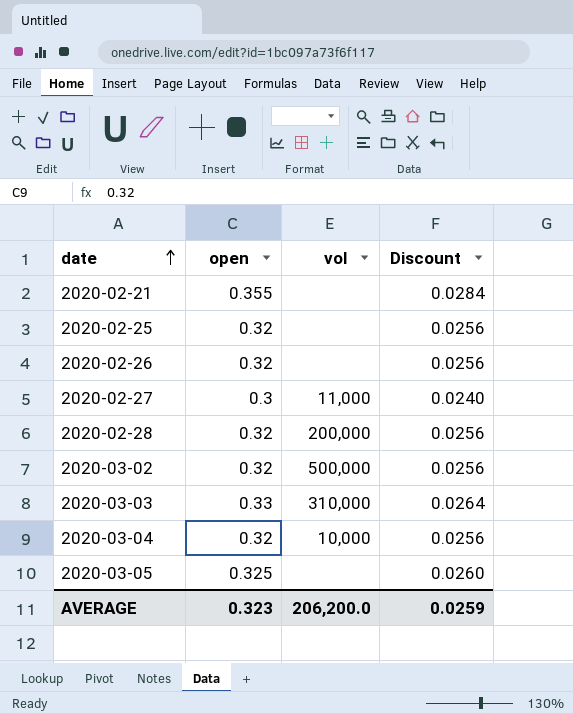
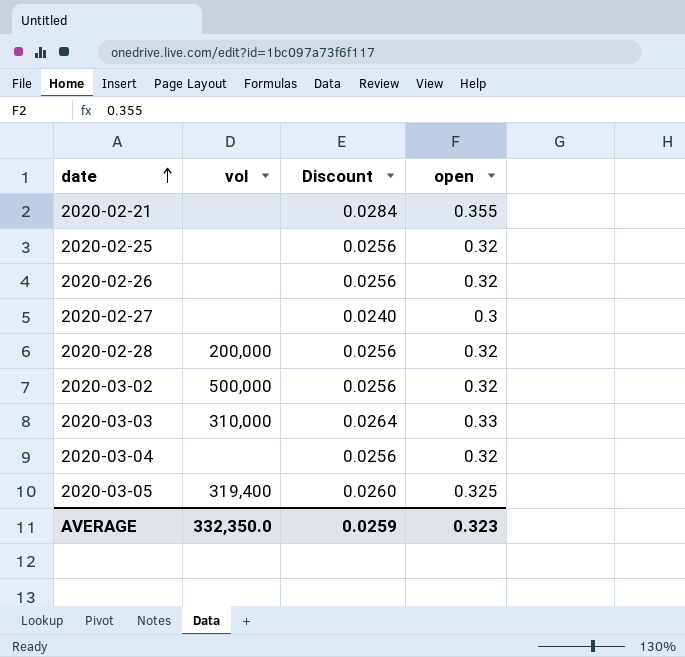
column open | position: 2 -> 4
2020-02-27 | vol: 11,000 -> none
2020-03-04 | vol: 10,000 -> none
2020-03-05 | vol: none -> 319,400
AVERAGE | vol: 206,200.0 -> 332,350.0

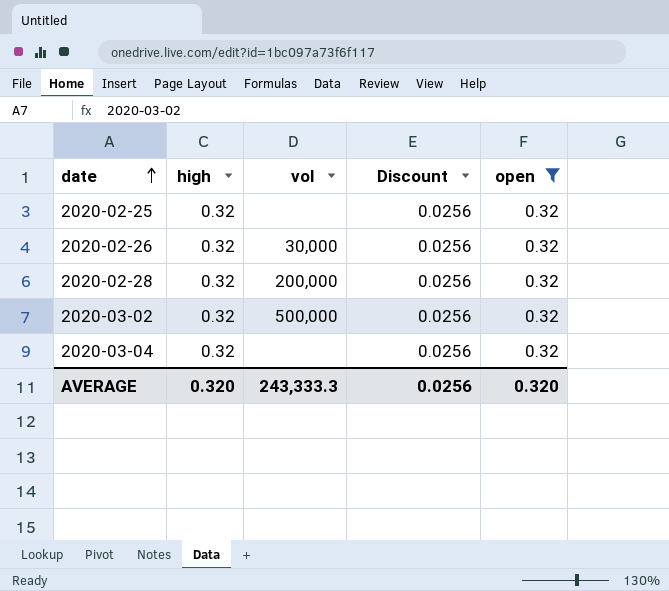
filter: none -> open = 0.32
column high | position: none -> 2
2020-02-26 | vol: none -> 30,000
AVERAGE | vol: 332,350.0 -> 243,333.3
AVERAGE | Discount: 0.0259 -> 0.0256
AVERAGE | open: 0.323 -> 0.320

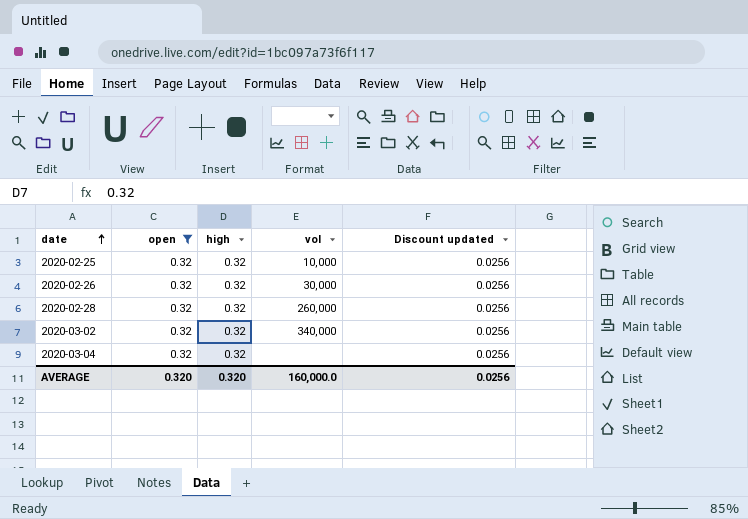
column open | position: 5 -> 2
column name: Discount -> Discount updated
2020-02-25 | vol: none -> 10,000
2020-02-28 | vol: 200,000 -> 260,000
2020-03-02 | vol: 500,000 -> 340,000
AVERAGE | vol: 243,333.3 -> 160,000.0

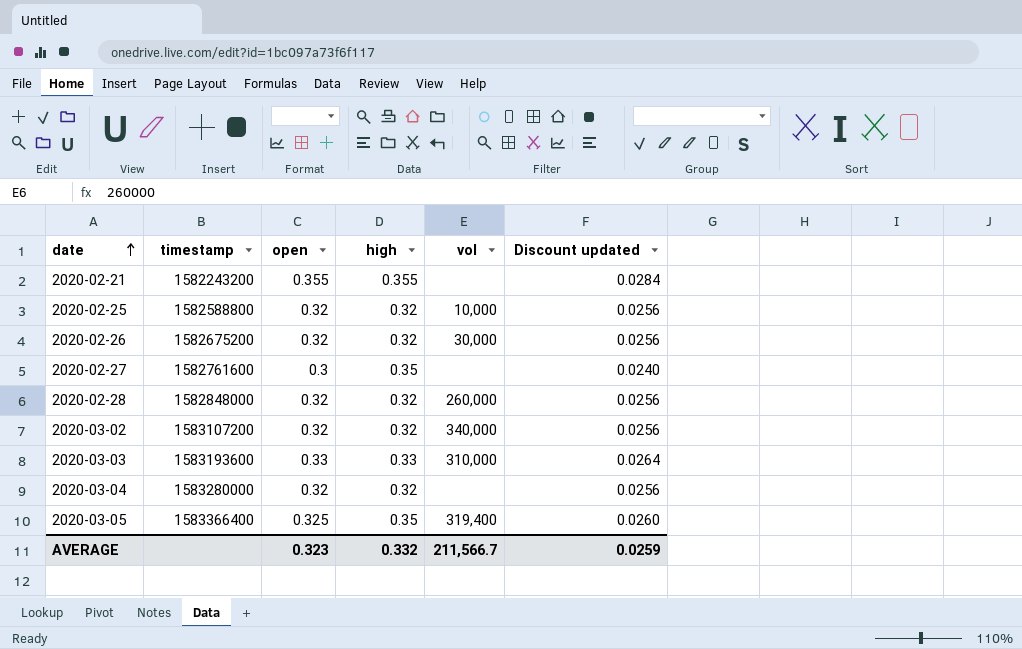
filter: open = 0.32 -> none
column timestamp | position: none -> 2
AVERAGE | open: 0.320 -> 0.323
AVERAGE | high: 0.320 -> 0.332
AVERAGE | vol: 160,000.0 -> 211,566.7
AVERAGE | Discount updated: 0.0256 -> 0.0259

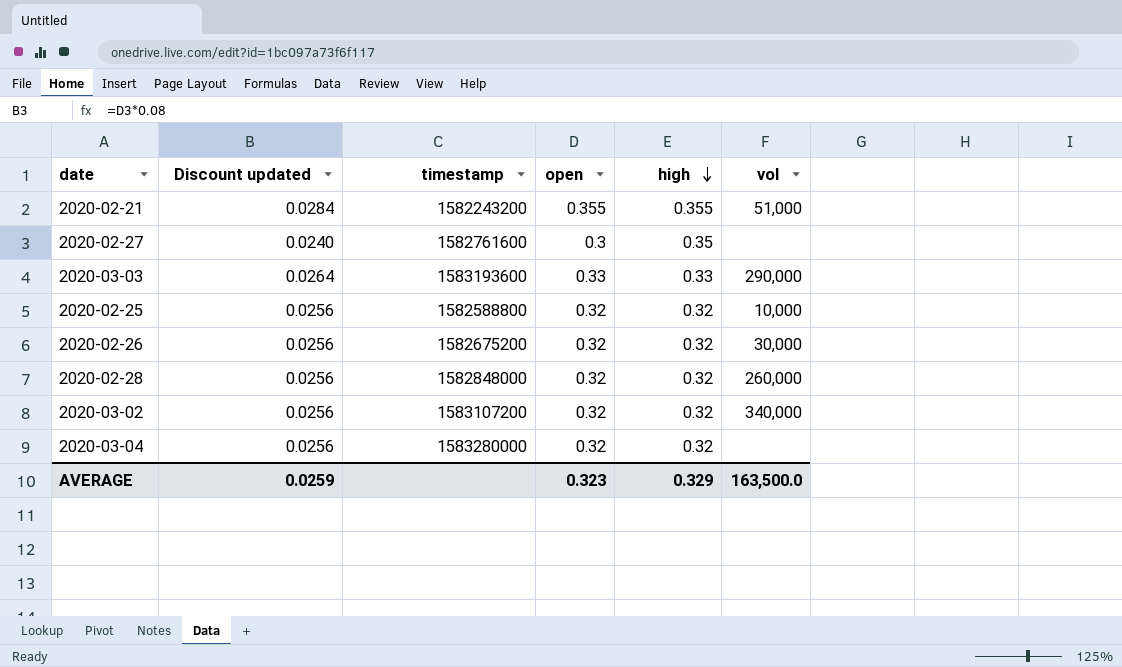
row order: date ascending -> high descending
column Discount updated | position: 6 -> 2
row 2020-03-05: 1583366400 | 0.325 | 0.35 | 319,400 | 0.0260 -> none
2020-02-21 | vol: none -> 51,000
2020-03-03 | vol: 310,000 -> 290,000
AVERAGE | high: 0.332 -> 0.329
AVERAGE | vol: 211,566.7 -> 163,500.0

